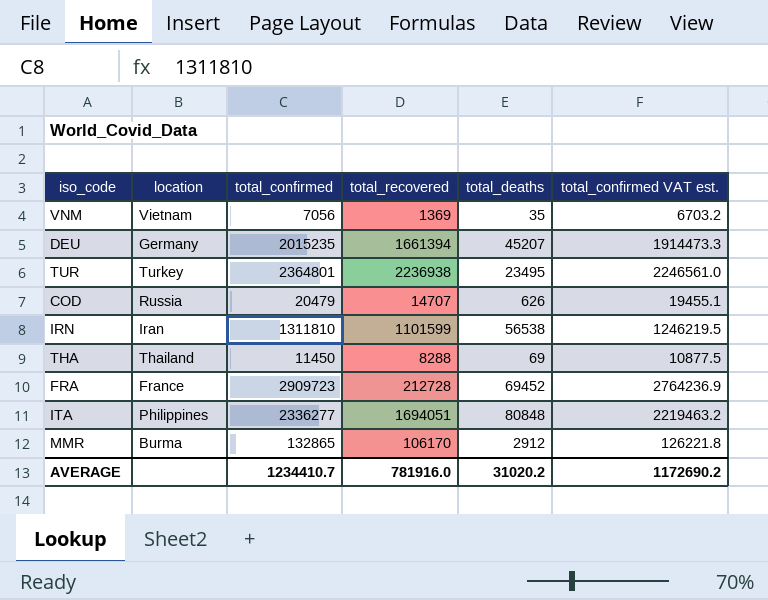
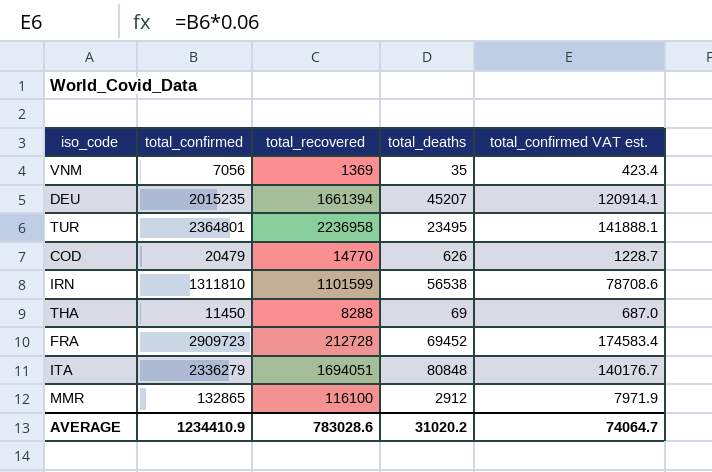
column location | position: 2 -> none
column total_confirmed VAT est. | formula: [total_confirmed] * 0.95 -> [total_confirmed] * 0.06
TUR | total_recovered: 2236938 -> 2236958
COD | total_recovered: 14707 -> 14770
ITA | total_confirmed: 2336277 -> 2336279
MMR | total_recovered: 106170 -> 116100
AVERAGE | total_confirmed: 1234410.7 -> 1234410.9
AVERAGE | total_recovered: 781916.0 -> 783028.6
AVERAGE | total_confirmed VAT est.: 1172690.2 -> 74064.7

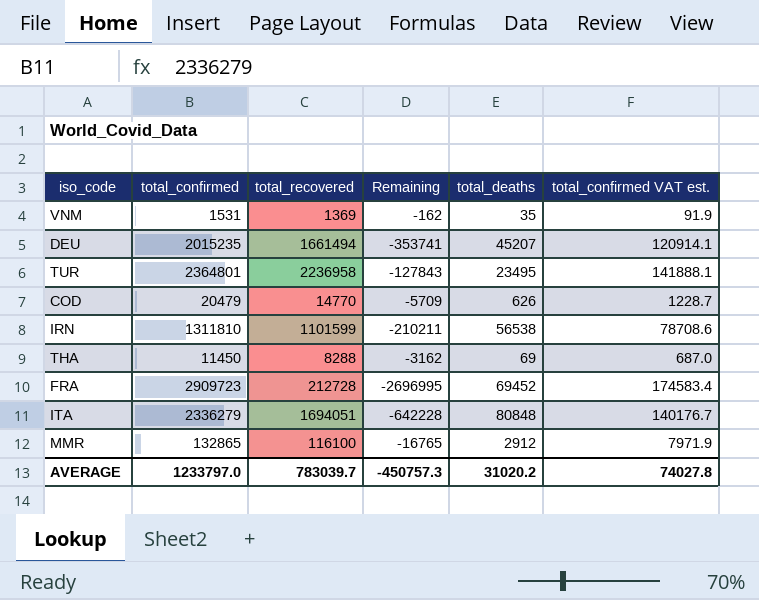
column Remaining | formula: none -> [total_recovered] - [total_confirmed]
VNM | total_confirmed: 7056 -> 1531
VNM | total_confirmed VAT est.: 423.4 -> 91.9
DEU | total_recovered: 1661394 -> 1661494
AVERAGE | total_confirmed: 1234410.9 -> 1233797.0
AVERAGE | total_recovered: 783028.6 -> 783039.7
AVERAGE | total_confirmed VAT est.: 74064.7 -> 74027.8

